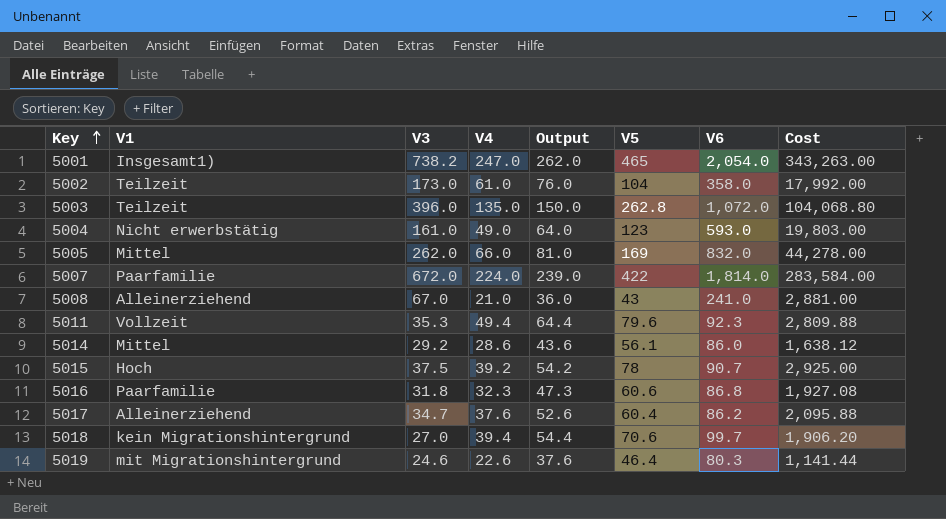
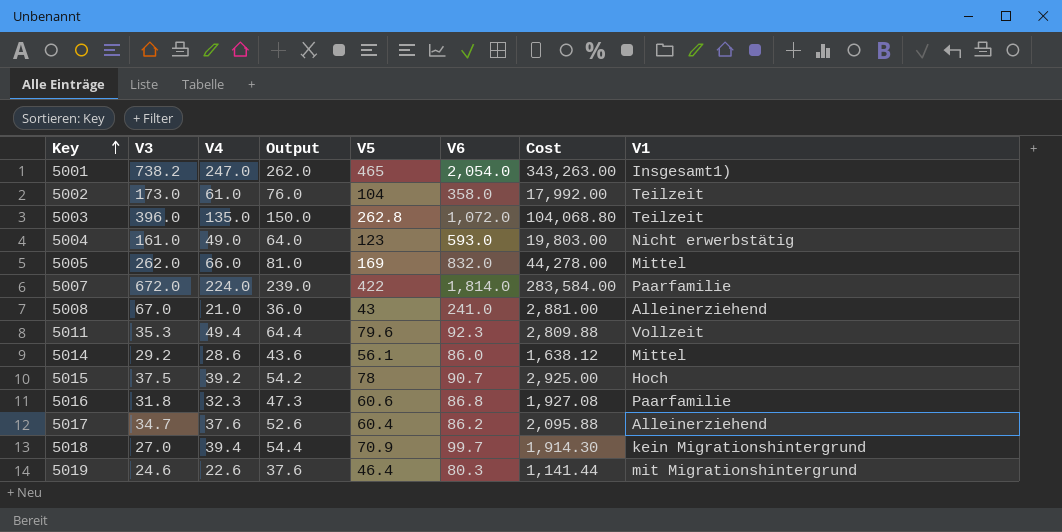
column V1 | position: 2 -> 8
5018 | V5: 70.6 -> 70.9
5018 | Cost: 1,906.20 -> 1,914.30

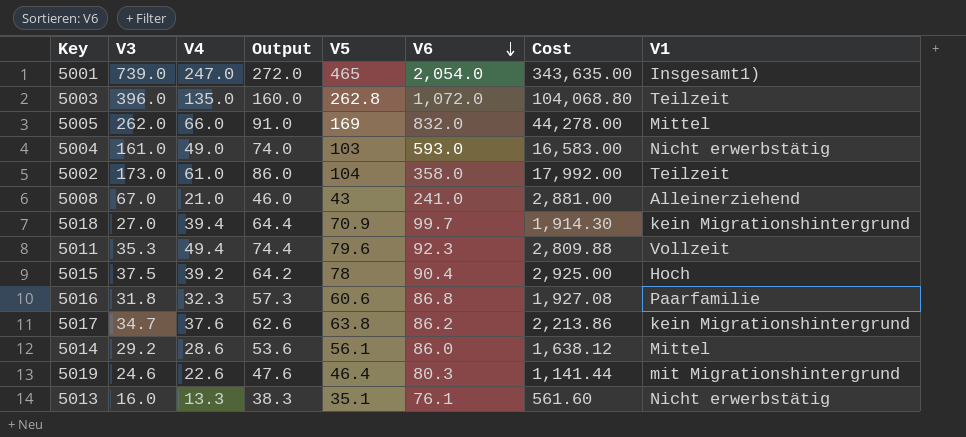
row order: Key ascending -> V6 descending
column Output | formula: [V4] + 15 -> [V4] + 25
row 5007: 672.0 | 224.0 | 239.0 | 422 | 1,814.0 | 283,584.00 | Paarfamilie -> none
5001 | V3: 738.2 -> 739.0
5001 | Cost: 343,263.00 -> 343,635.00
5004 | V5: 123 -> 103
5004 | Cost: 19,803.00 -> 16,583.00
5015 | V6: 90.7 -> 90.4
5017 | V5: 60.4 -> 63.8
5017 | Cost: 2,095.88 -> 2,213.86
5017 | V1: Alleinerziehend -> kein Migrationshintergrund
row 5013: none -> 16.0 | 13.3 | 38.3 | 35.1 | 76.1 | 561.60 | Nicht erwerbstätig

